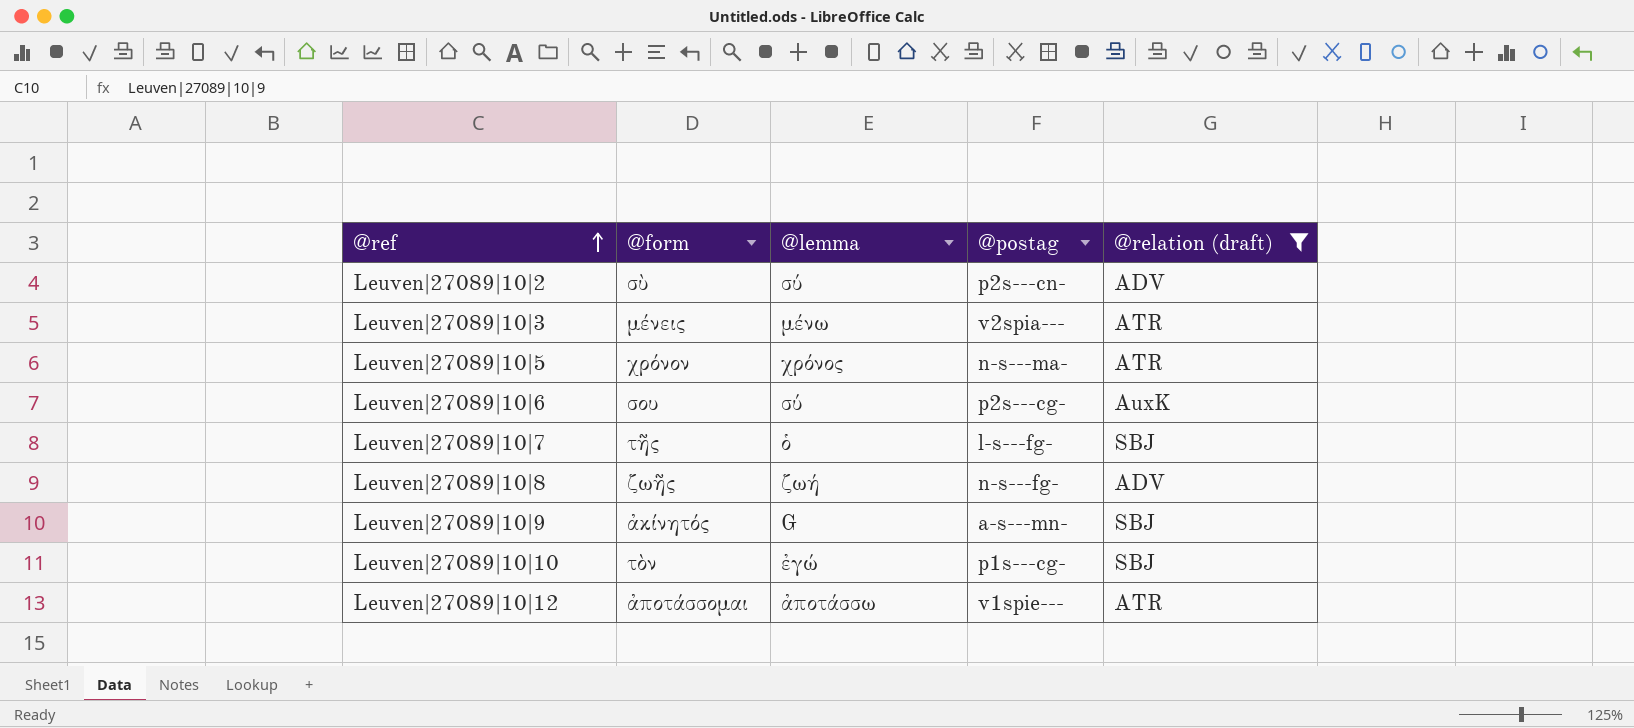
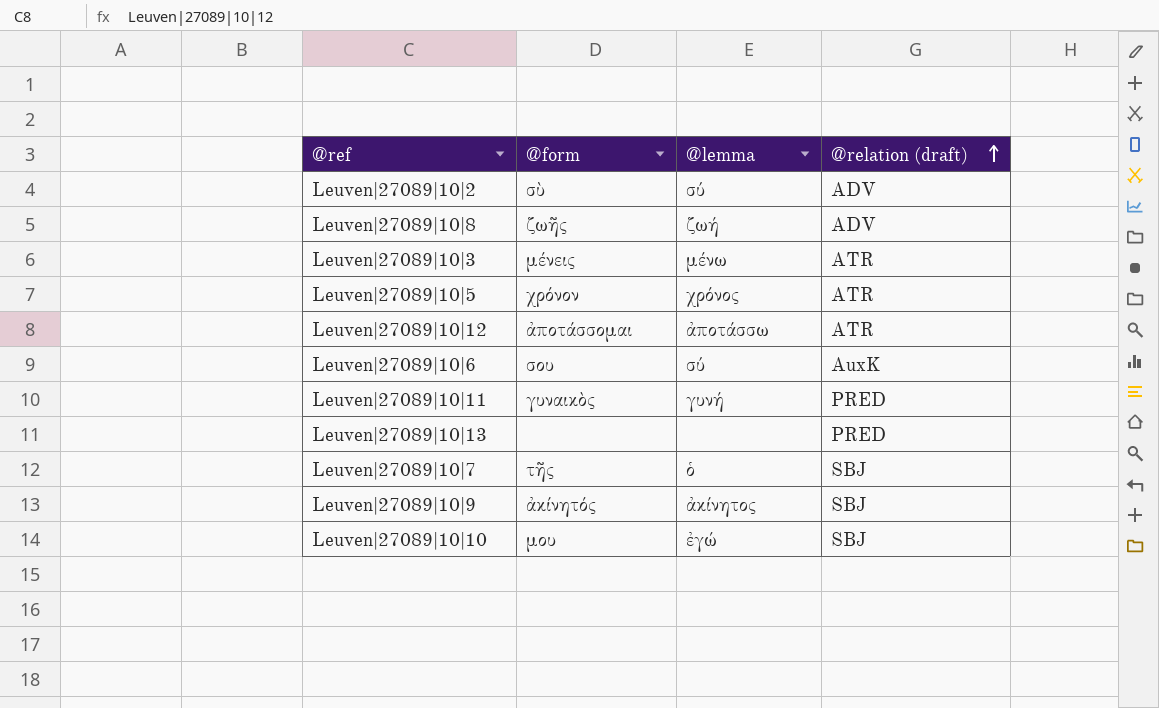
filter: @relation (draft) != PRED -> none
row order: @ref ascending -> @relation (draft) ascending
column @postag | position: 4 -> none
Leuven|27089|10|9 | @lemma: G -> ἀκίνητος
Leuven|27089|10|10 | @form: τὸν -> μου

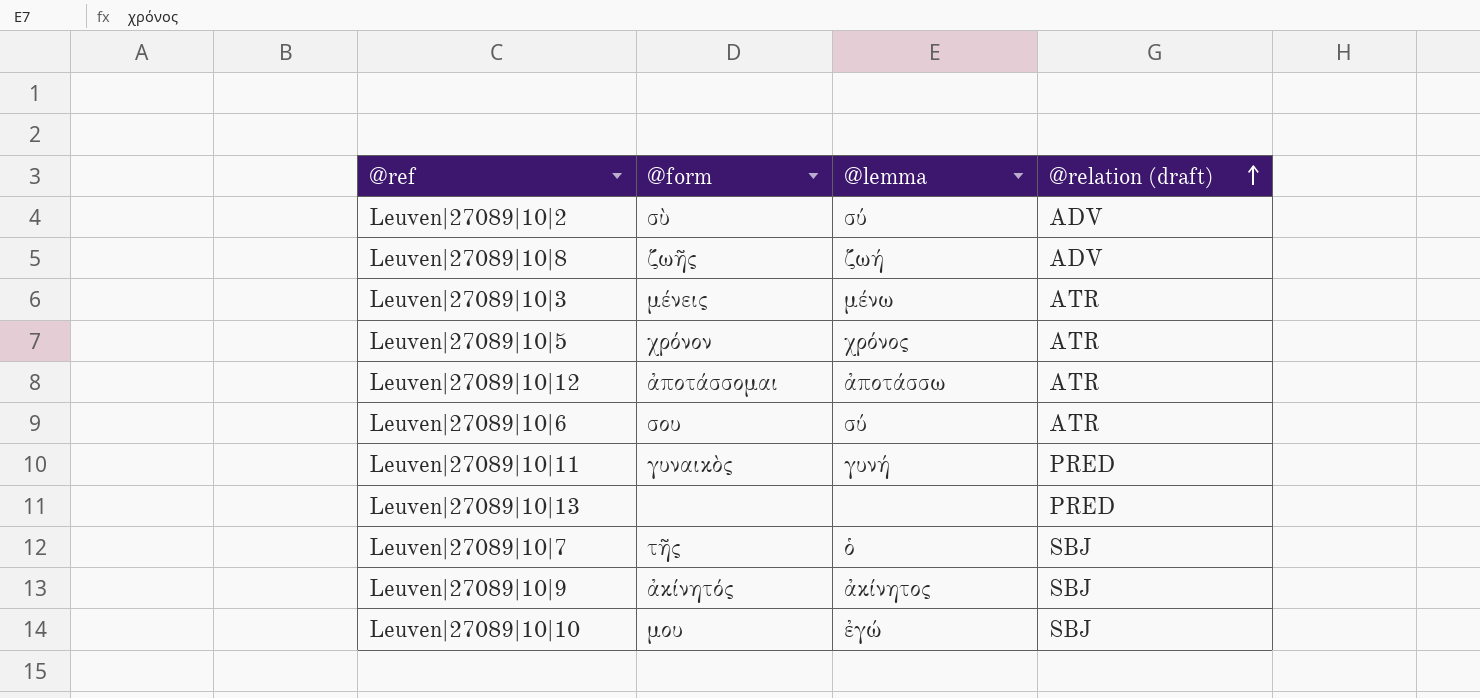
Leuven|27089|10|6 | @relation (draft): AuxK -> ATR

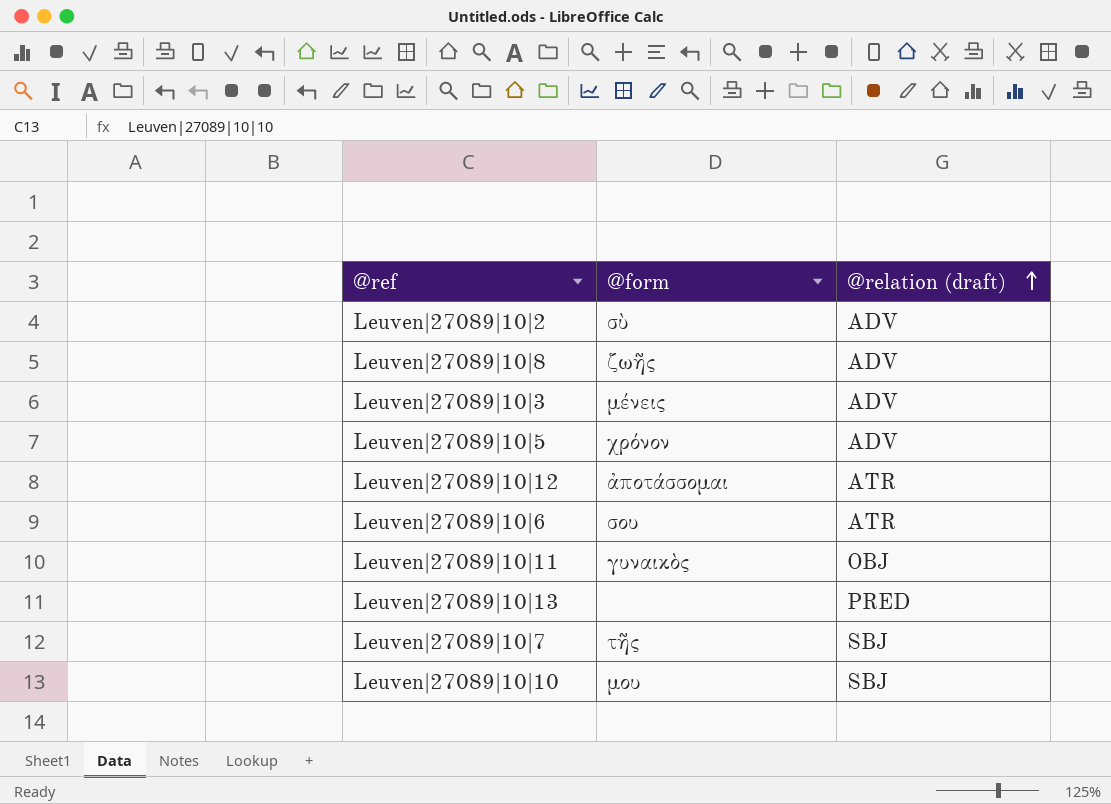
column @lemma | position: 3 -> none
row Leuven|27089|10|9: ἀκίνητός | ἀκίνητος | SBJ -> none
Leuven|27089|10|3 | @relation (draft): ATR -> ADV
Leuven|27089|10|5 | @relation (draft): ATR -> ADV
Leuven|27089|10|11 | @relation (draft): PRED -> OBJ

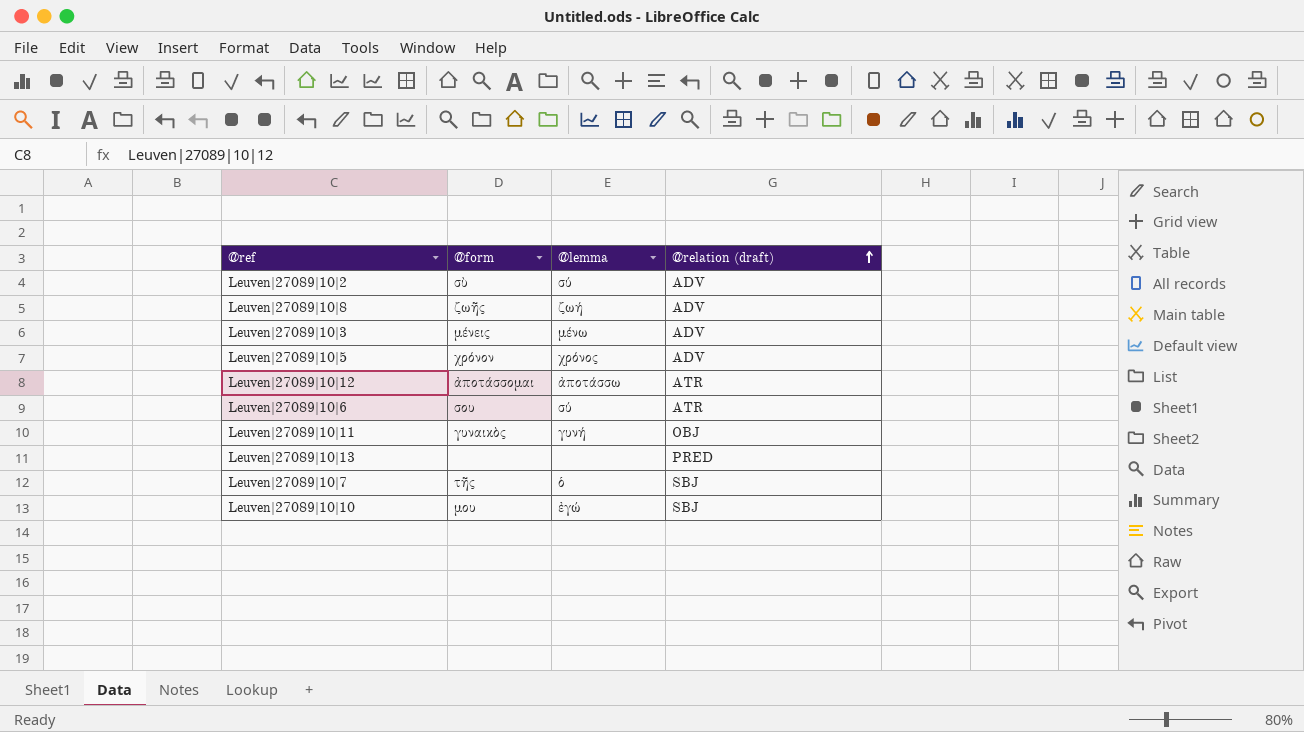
column @lemma | position: none -> 3

